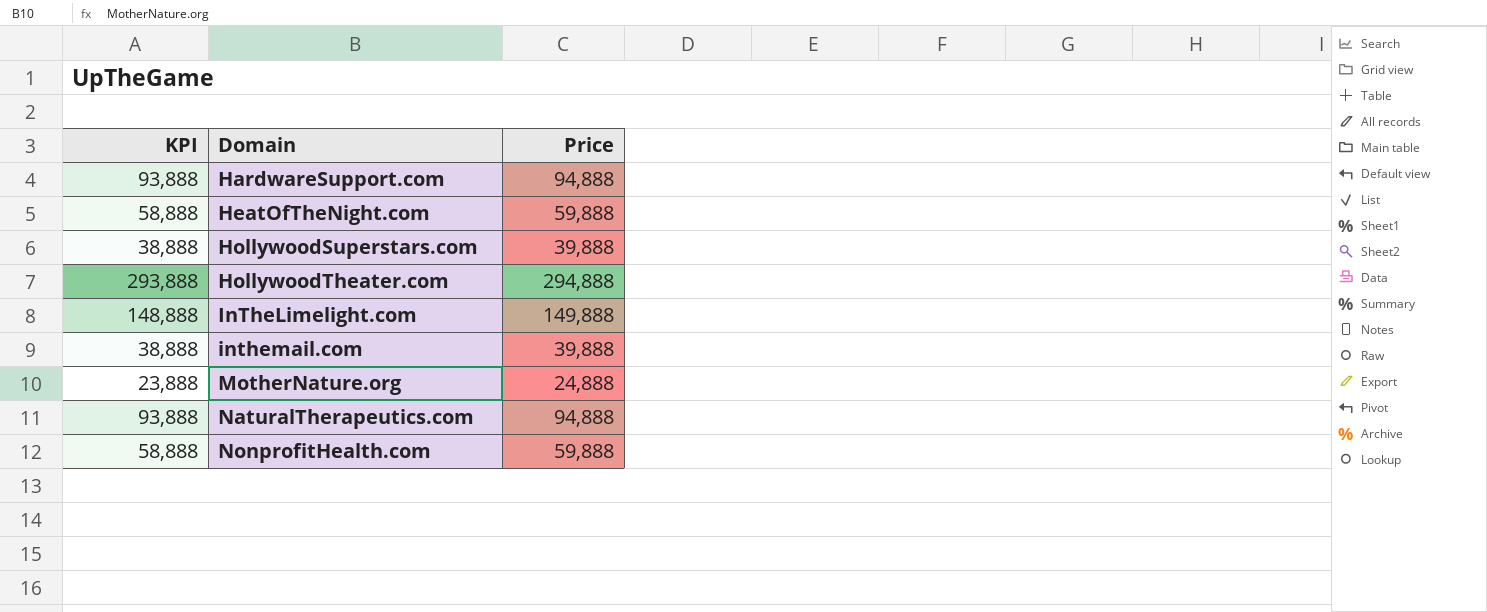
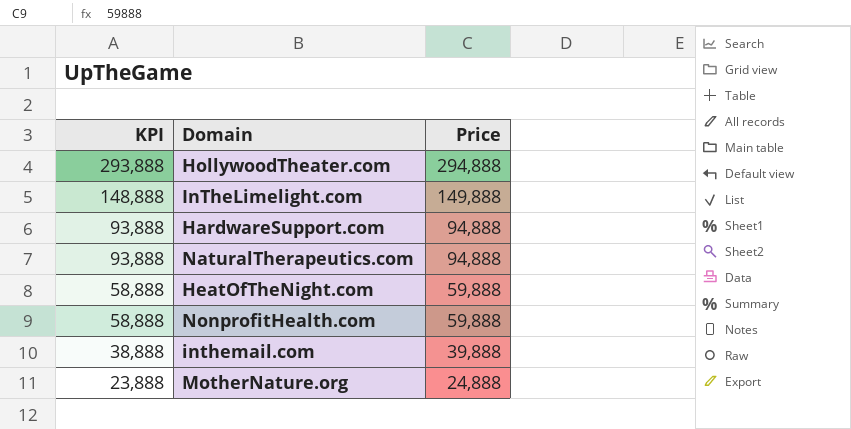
row order: Domain ascending -> KPI descending
row HollywoodSuperstars.com: 38,888 | 39,888 -> none

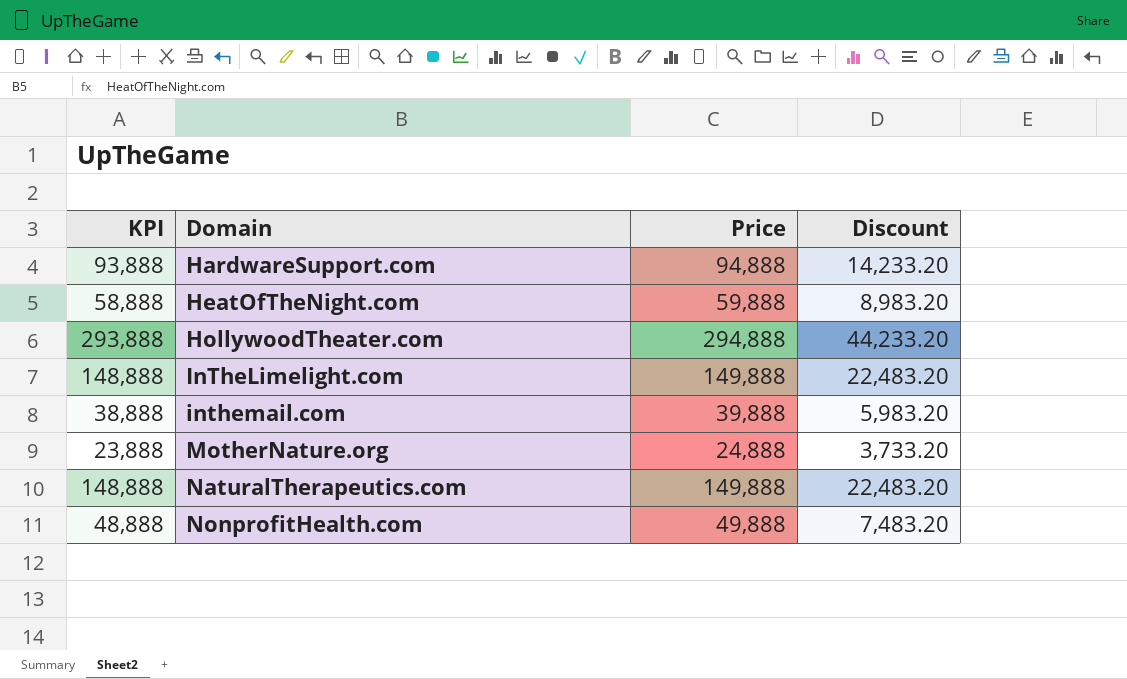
row order: KPI descending -> Domain ascending
column Discount | formula: none -> [Price] * 0.15
NaturalTherapeutics.com | KPI: 93,888 -> 148,888
NaturalTherapeutics.com | Price: 94,888 -> 149,888
NonprofitHealth.com | KPI: 58,888 -> 48,888
NonprofitHealth.com | Price: 59,888 -> 49,888

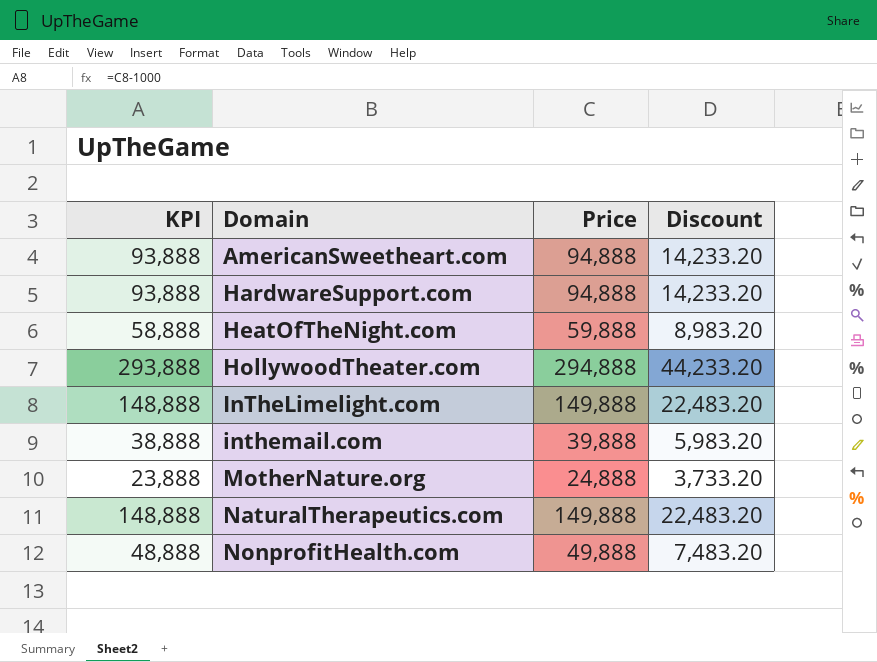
row AmericanSweetheart.com: none -> 93,888 | 94,888 | 14,233.20

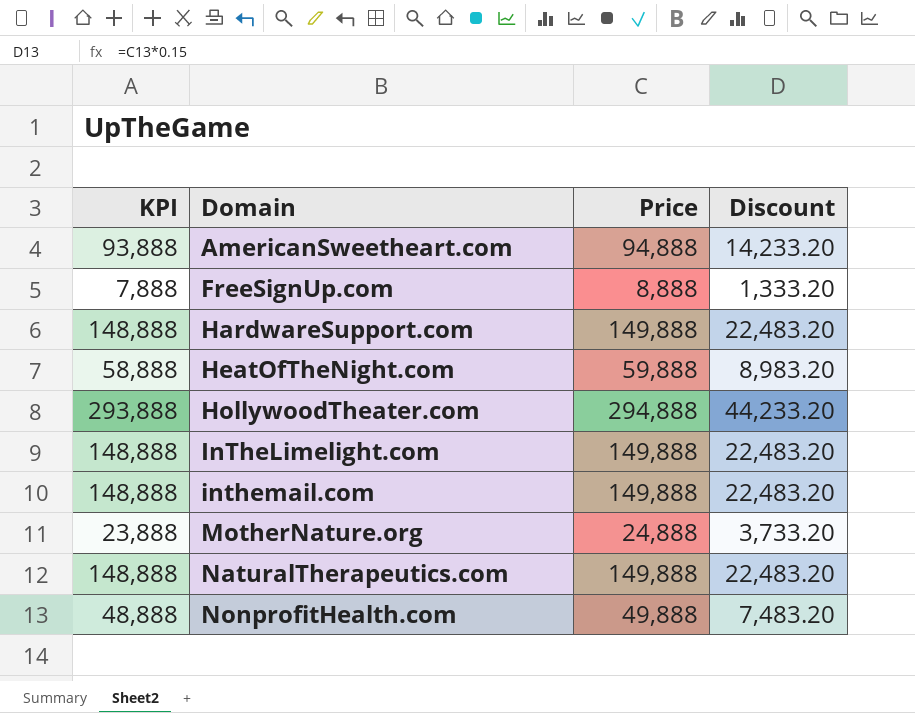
row FreeSignUp.com: none -> 7,888 | 8,888 | 1,333.20
HardwareSupport.com | KPI: 93,888 -> 148,888
HardwareSupport.com | Price: 94,888 -> 149,888
HardwareSupport.com | Discount: 14,233.20 -> 22,483.20
inthemail.com | KPI: 38,888 -> 148,888
inthemail.com | Price: 39,888 -> 149,888
inthemail.com | Discount: 5,983.20 -> 22,483.20

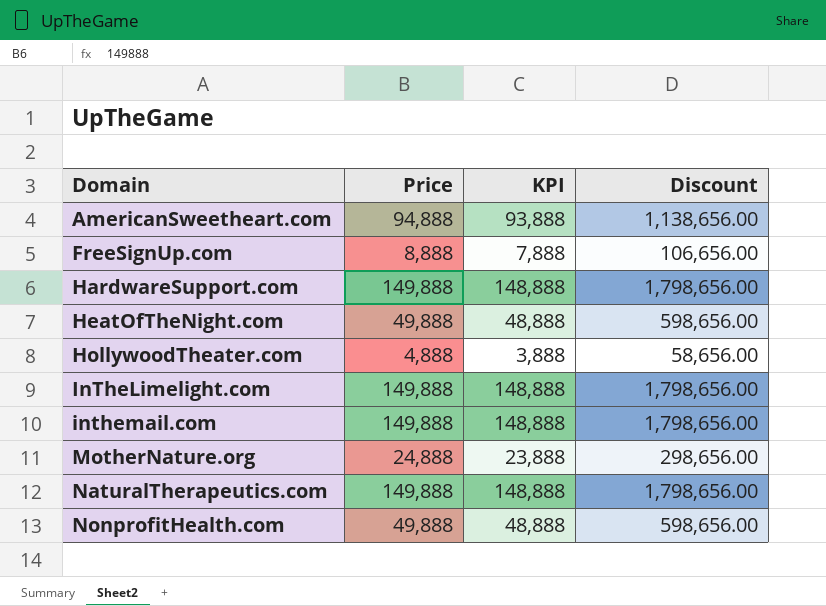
column KPI | position: 1 -> 3
column Discount | formula: [Price] * 0.15 -> [Price] * 12
HeatOfTheNight.com | Price: 59,888 -> 49,888
HeatOfTheNight.com | KPI: 58,888 -> 48,888
HollywoodTheater.com | Price: 294,888 -> 4,888
HollywoodTheater.com | KPI: 293,888 -> 3,888

